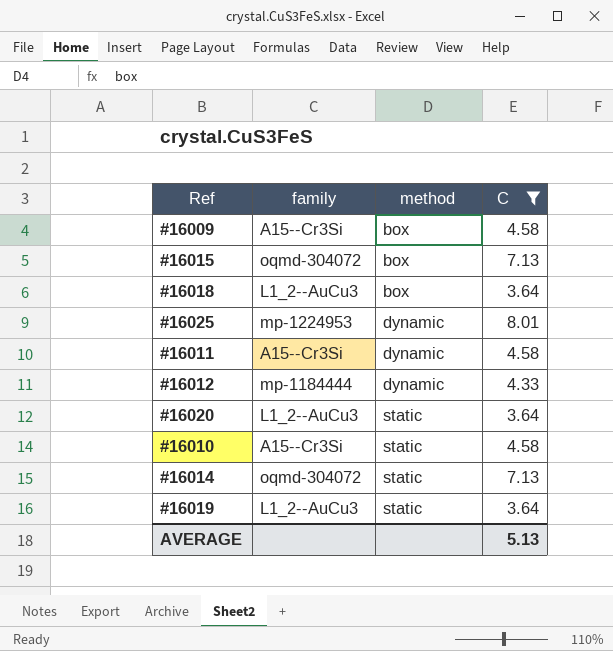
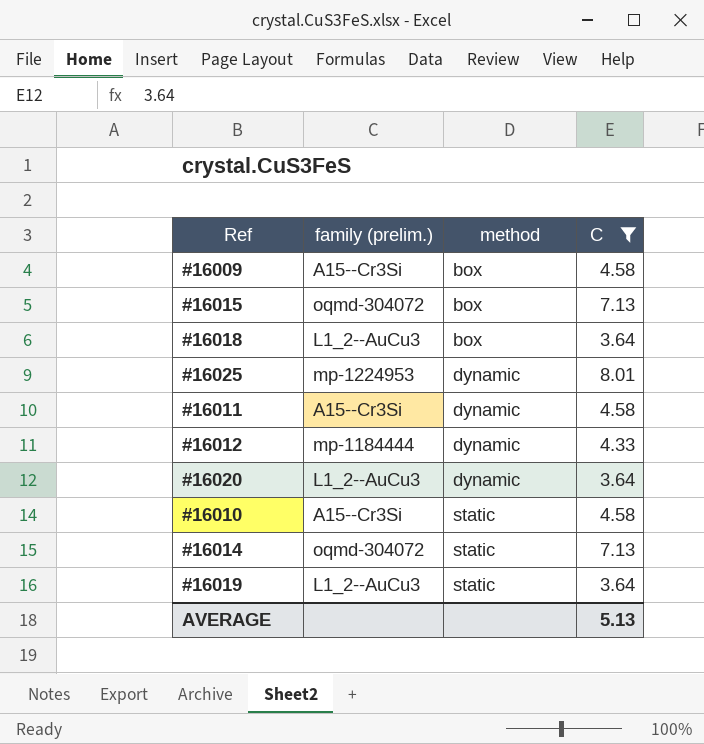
column name: family -> family (prelim.)
#16020 | method: static -> dynamic

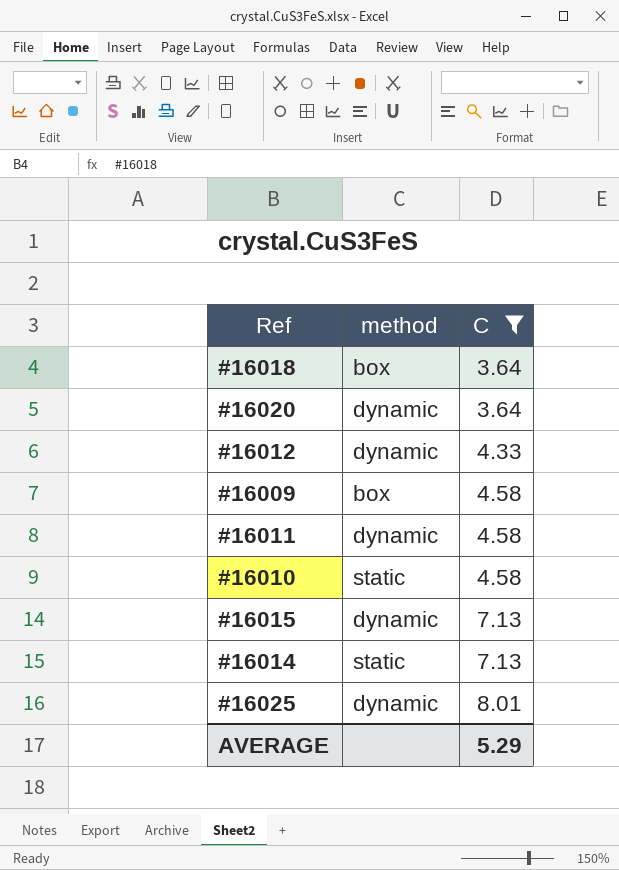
row order: method ascending -> C ascending
column family (prelim.) | position: 2 -> none
row #16019: L1_2--AuCu3 | static | 3.64 -> none
#16015 | method: box -> dynamic
AVERAGE | C: 5.13 -> 5.29

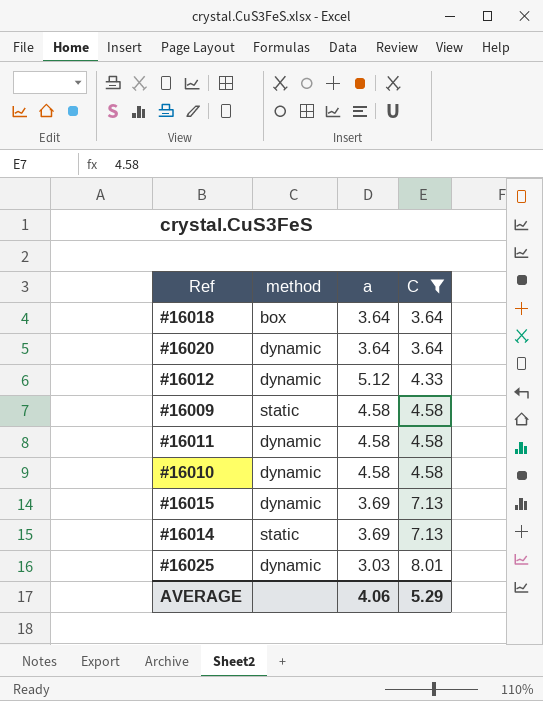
column a | position: none -> 3
#16009 | method: box -> static
#16010 | method: static -> dynamic

